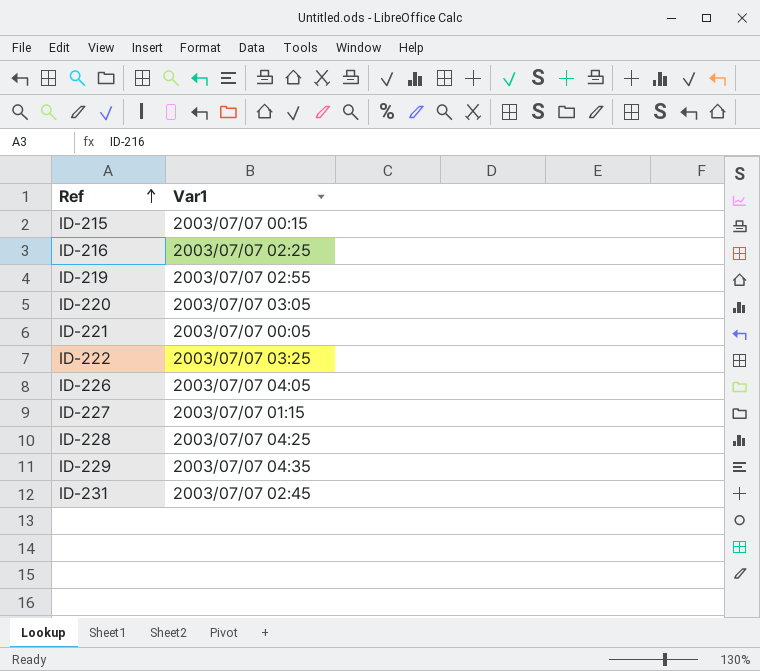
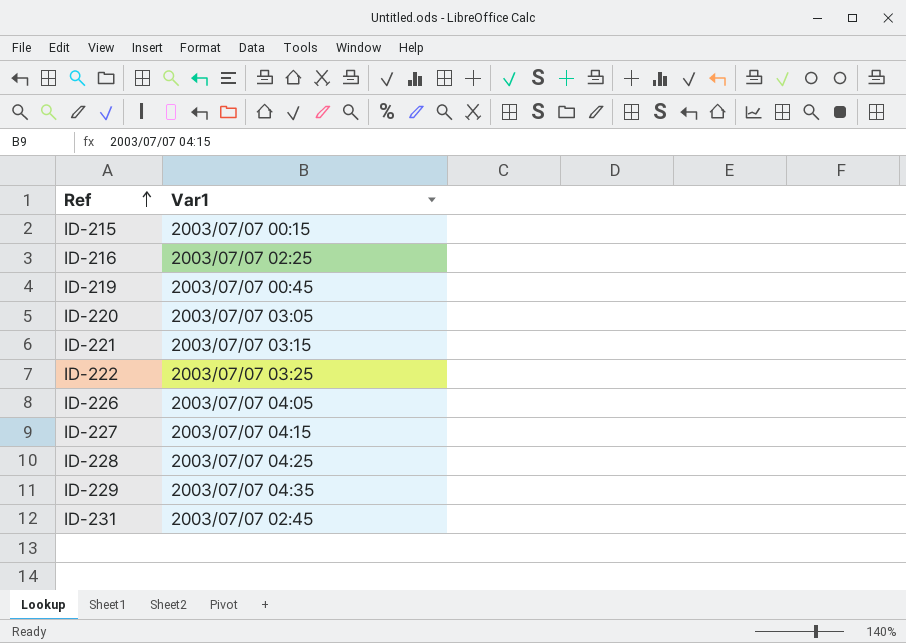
ID-219 | Var1: 2003/07/07 02:55 -> 2003/07/07 00:45
ID-221 | Var1: 2003/07/07 00:05 -> 2003/07/07 03:15
ID-227 | Var1: 2003/07/07 01:15 -> 2003/07/07 04:15

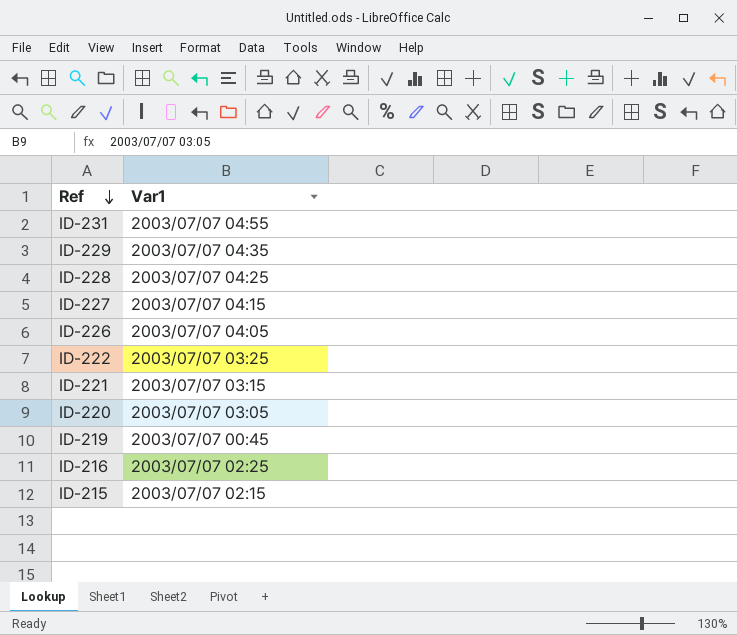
row order: Ref ascending -> Ref descending
ID-231 | Var1: 2003/07/07 02:45 -> 2003/07/07 04:55
ID-215 | Var1: 2003/07/07 00:15 -> 2003/07/07 02:15

